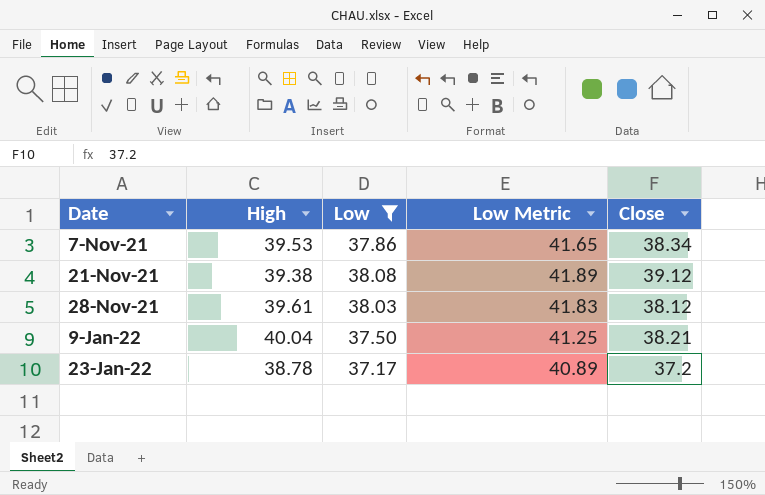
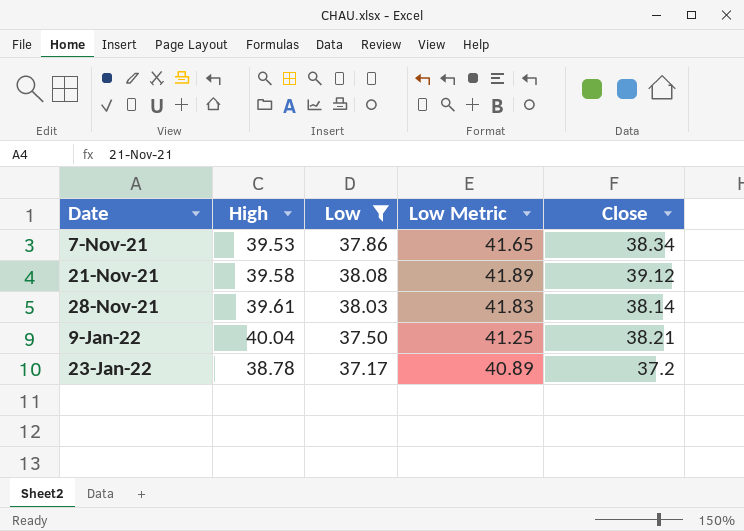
21-Nov-21 | High: 39.38 -> 39.58
28-Nov-21 | Close: 38.12 -> 38.14

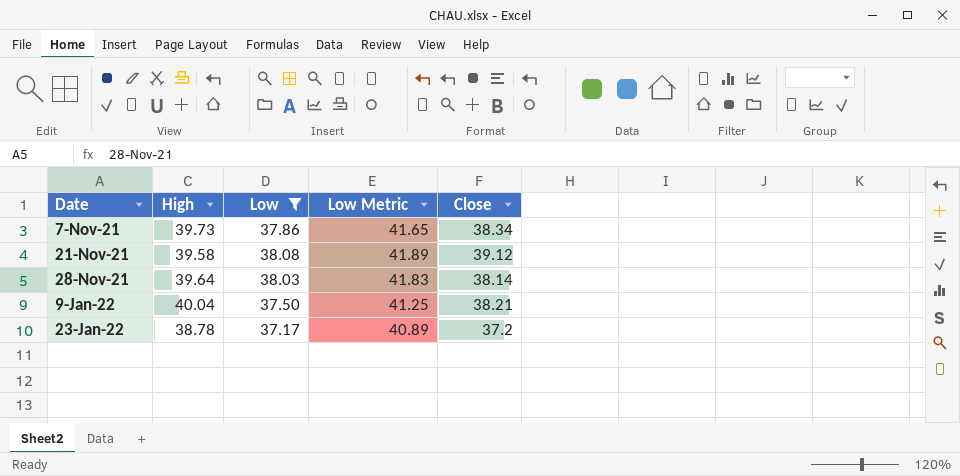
7-Nov-21 | High: 39.53 -> 39.73
28-Nov-21 | High: 39.61 -> 39.64

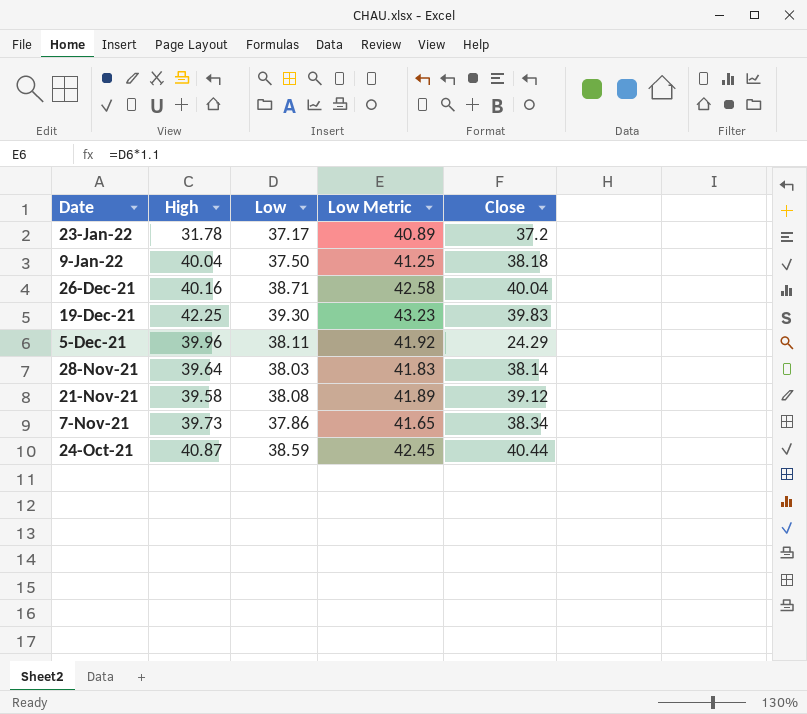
filter: Low <= 38.08 -> none
row order: Date ascending -> Date descending
23-Jan-22 | High: 38.78 -> 31.78
9-Jan-22 | Close: 38.21 -> 38.18

